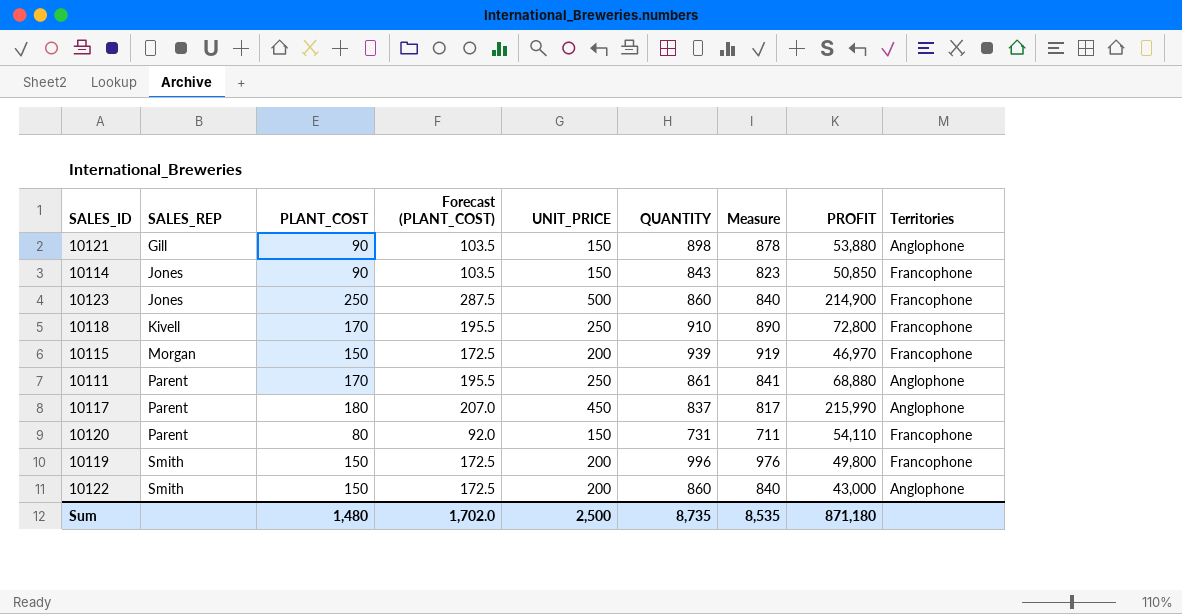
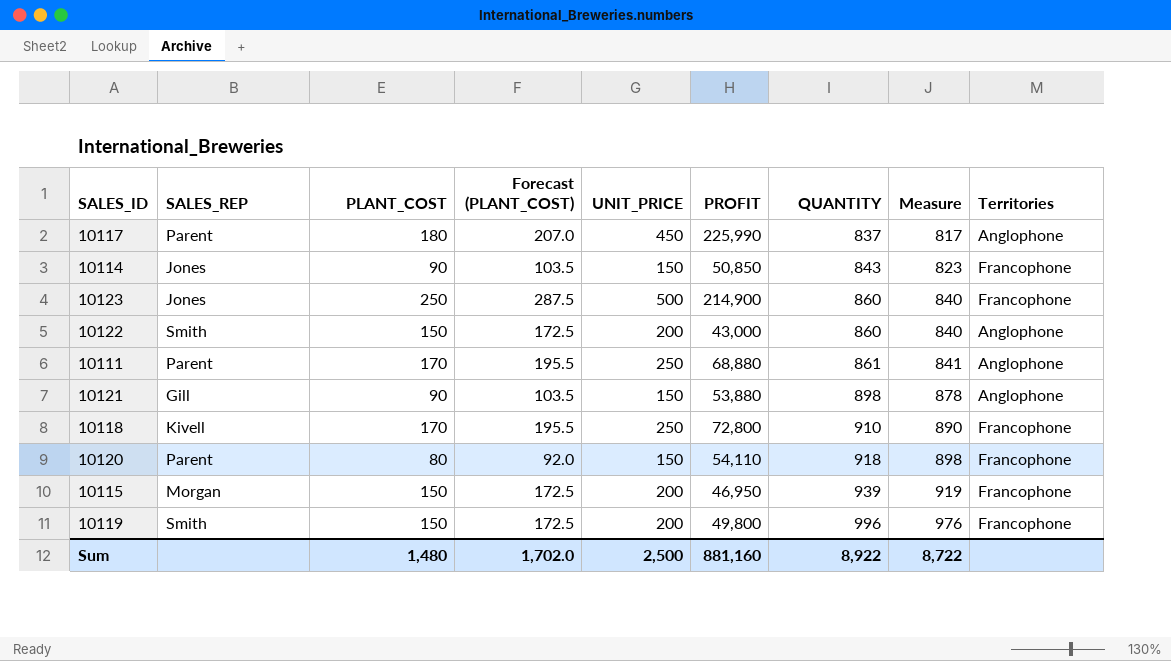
row order: SALES_REP ascending -> QUANTITY ascending
column PROFIT | position: 8 -> 6
10117 | PROFIT: 215,990 -> 225,990
10120 | QUANTITY: 731 -> 918
10120 | Measure: 711 -> 898
10115 | PROFIT: 46,970 -> 46,950
Sum | PROFIT: 871,180 -> 881,160
Sum | QUANTITY: 8,735 -> 8,922
Sum | Measure: 8,535 -> 8,722

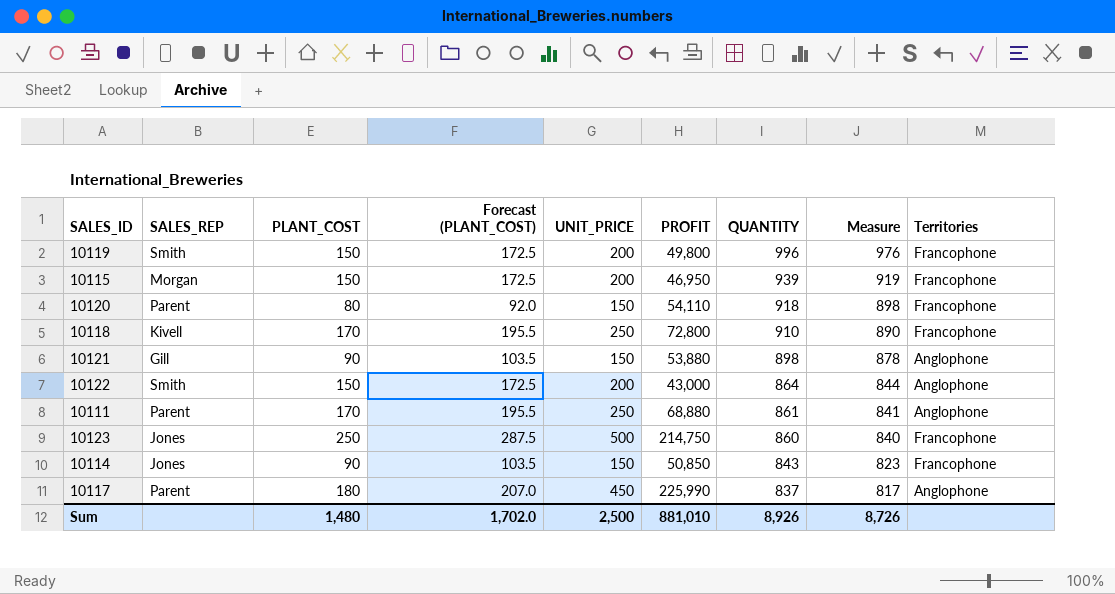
row order: QUANTITY ascending -> QUANTITY descending
10122 | QUANTITY: 860 -> 864
10122 | Measure: 840 -> 844
10123 | PROFIT: 214,900 -> 214,750
Sum | PROFIT: 881,160 -> 881,010
Sum | QUANTITY: 8,922 -> 8,926
Sum | Measure: 8,722 -> 8,726

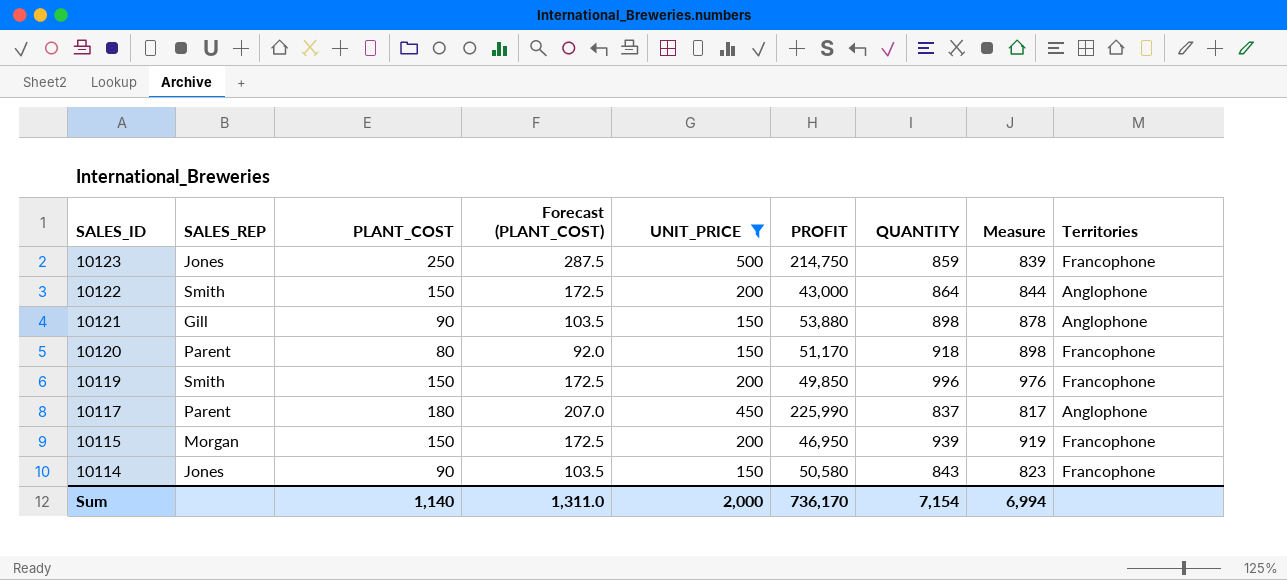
filter: none -> UNIT_PRICE != 250
row order: QUANTITY descending -> SALES_ID descending
10123 | QUANTITY: 860 -> 859
10123 | Measure: 840 -> 839
10120 | PROFIT: 54,110 -> 51,170
10119 | PROFIT: 49,800 -> 49,850
10114 | PROFIT: 50,850 -> 50,580
Sum | PLANT_COST: 1,480 -> 1,140
Sum | Forecast (PLANT_COST): 1,702.0 -> 1,311.0
Sum | UNIT_PRICE: 2,500 -> 2,000
Sum | PROFIT: 881,010 -> 736,170
Sum | QUANTITY: 8,926 -> 7,154
Sum | Measure: 8,726 -> 6,994

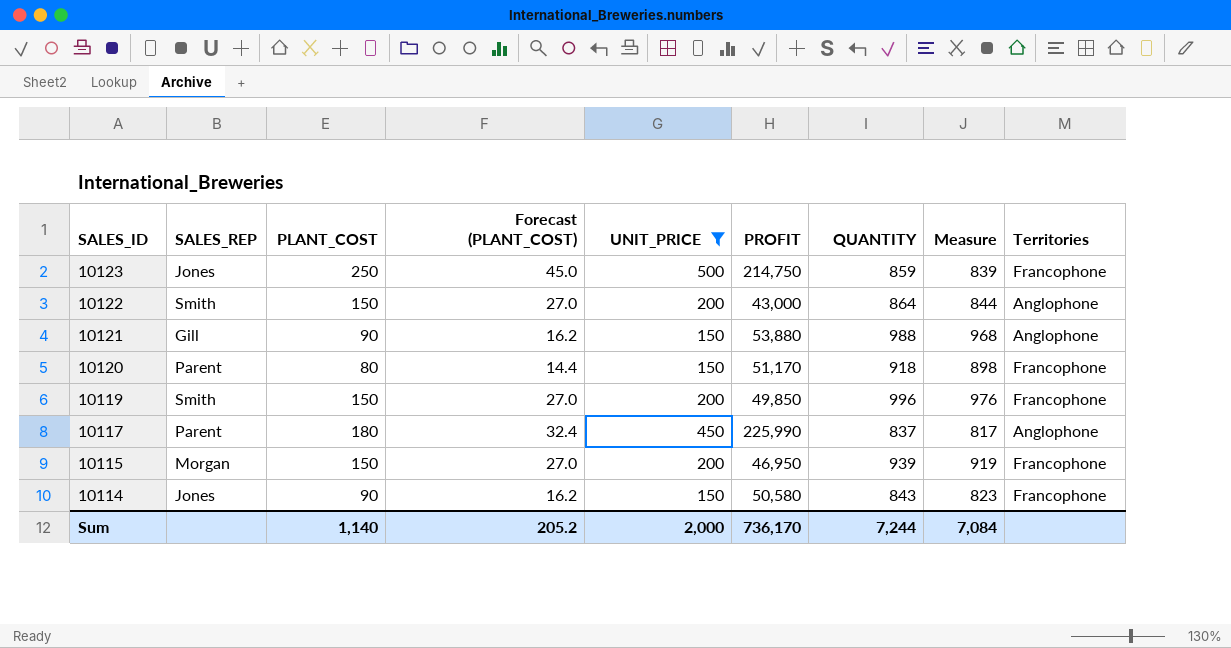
column Forecast (PLANT_COST) | formula: [PLANT_COST] * 1.15 -> [PLANT_COST] * 0.18
10121 | QUANTITY: 898 -> 988
10121 | Measure: 878 -> 968
Sum | Forecast (PLANT_COST): 1,311.0 -> 205.2
Sum | QUANTITY: 7,154 -> 7,244
Sum | Measure: 6,994 -> 7,084

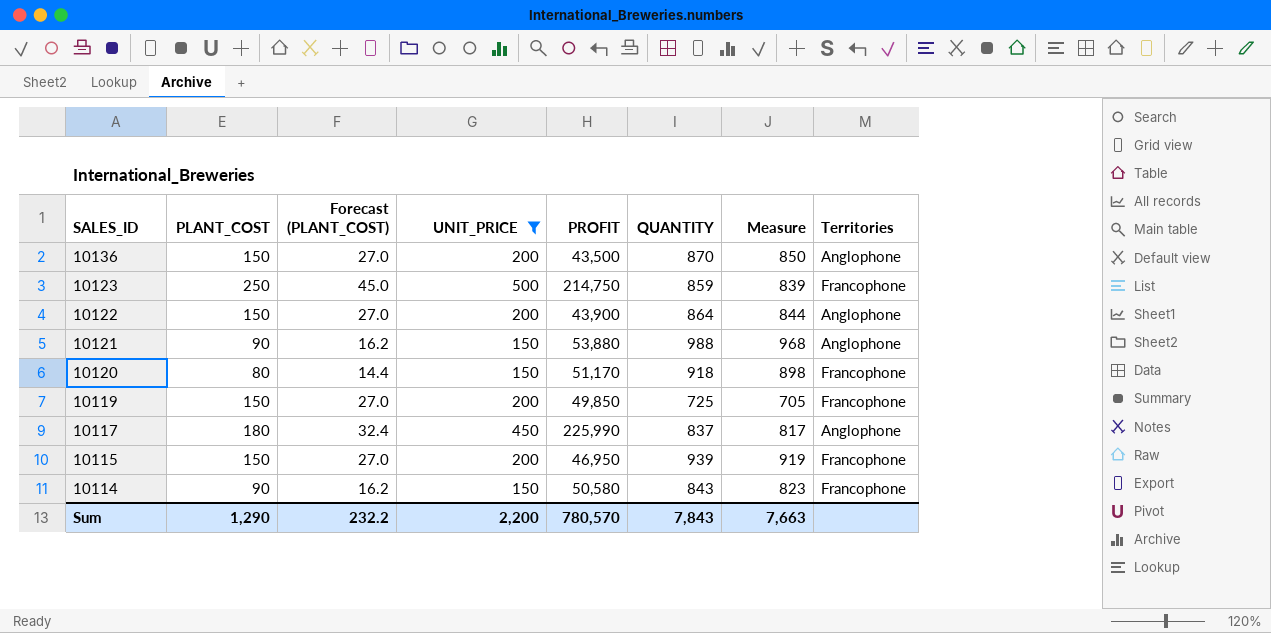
column SALES_REP | position: 2 -> none
row 10136: none -> 150 | 27.0 | 200 | 43,500 | 870 | 850 | Anglophone
10122 | PROFIT: 43,000 -> 43,900
10119 | QUANTITY: 996 -> 725
10119 | Measure: 976 -> 705
Sum | PLANT_COST: 1,140 -> 1,290
Sum | Forecast (PLANT_COST): 205.2 -> 232.2
Sum | UNIT_PRICE: 2,000 -> 2,200
Sum | PROFIT: 736,170 -> 780,570
Sum | QUANTITY: 7,244 -> 7,843
Sum | Measure: 7,084 -> 7,663

